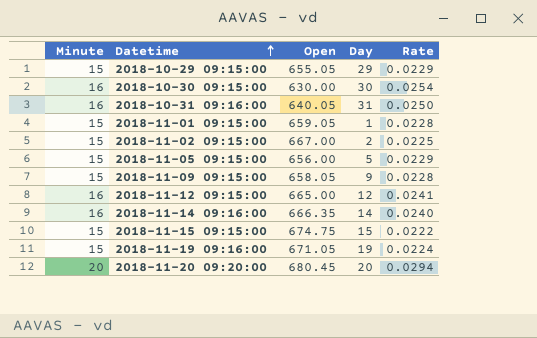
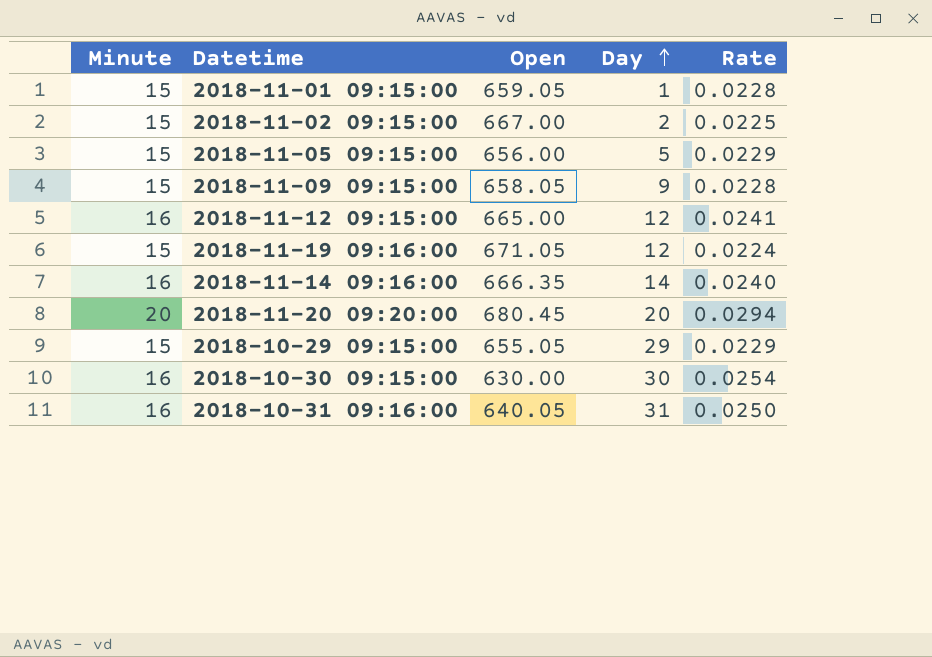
row order: Datetime ascending -> Day ascending
row 2018-11-15 09:15:00: 15 | 674.75 | 15 | 0.0222 -> none
2018-11-19 09:16:00 | Day: 19 -> 12

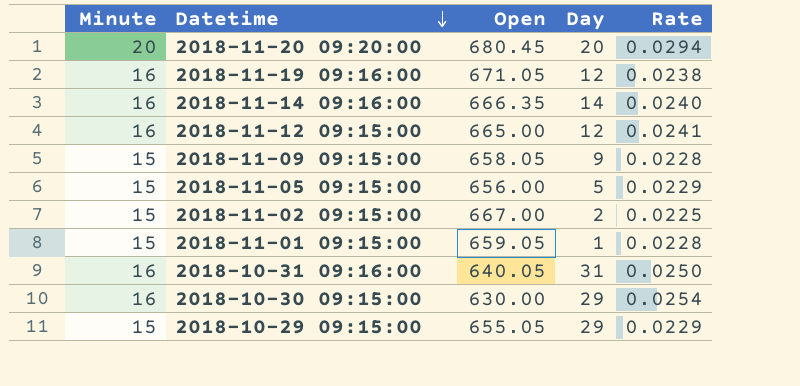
row order: Day ascending -> Datetime descending
2018-11-19 09:16:00 | Minute: 15 -> 16
2018-11-19 09:16:00 | Rate: 0.0224 -> 0.0238
2018-10-30 09:15:00 | Day: 30 -> 29

